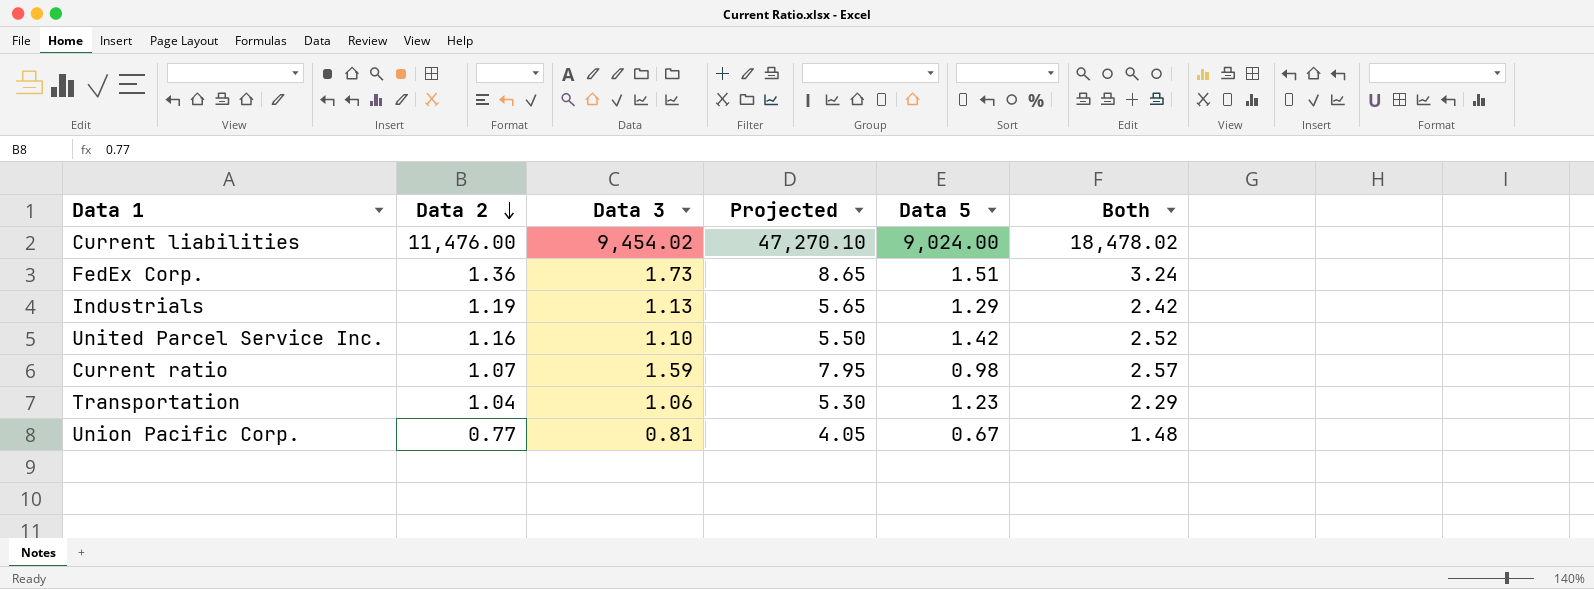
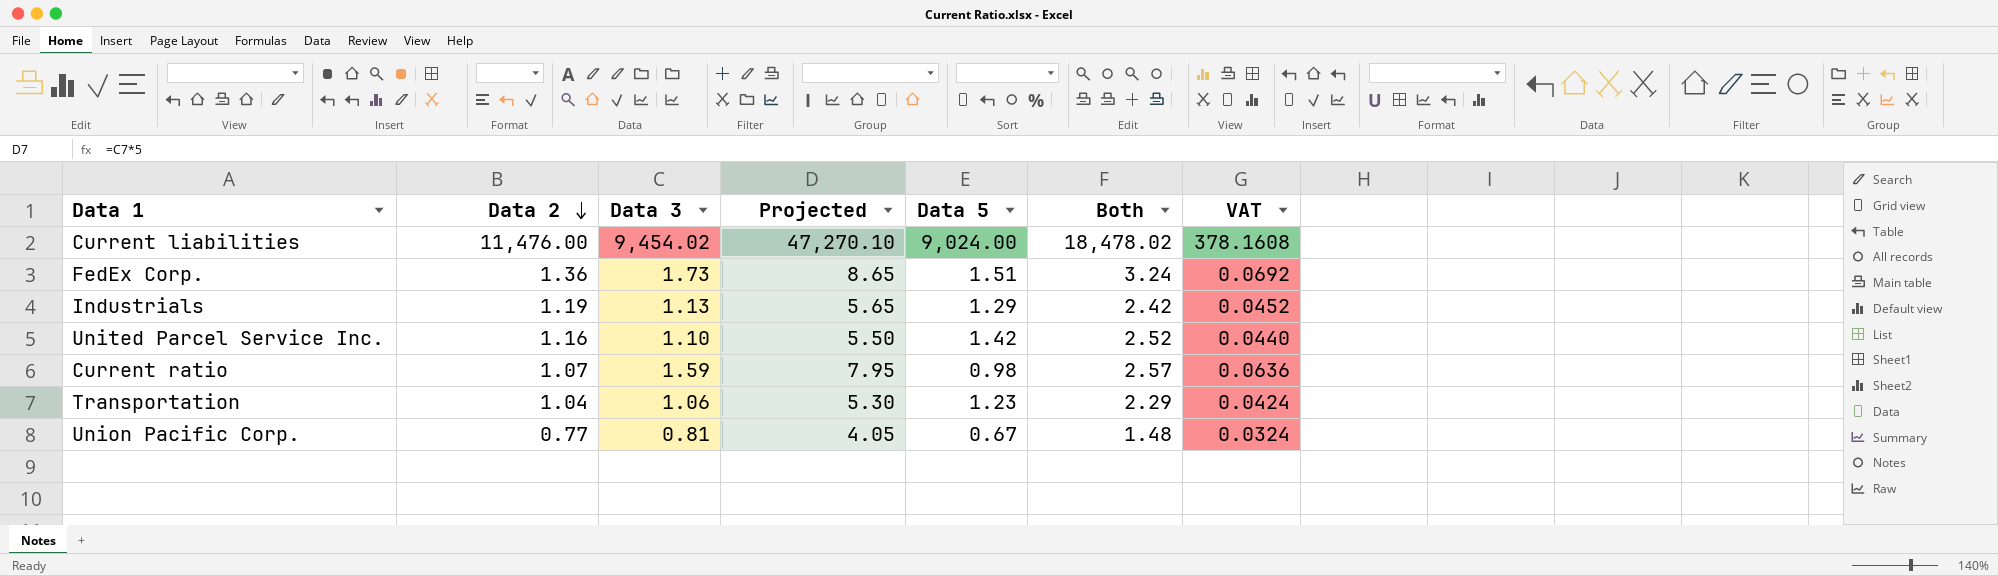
column VAT | formula: none -> [Data 3] * 0.04

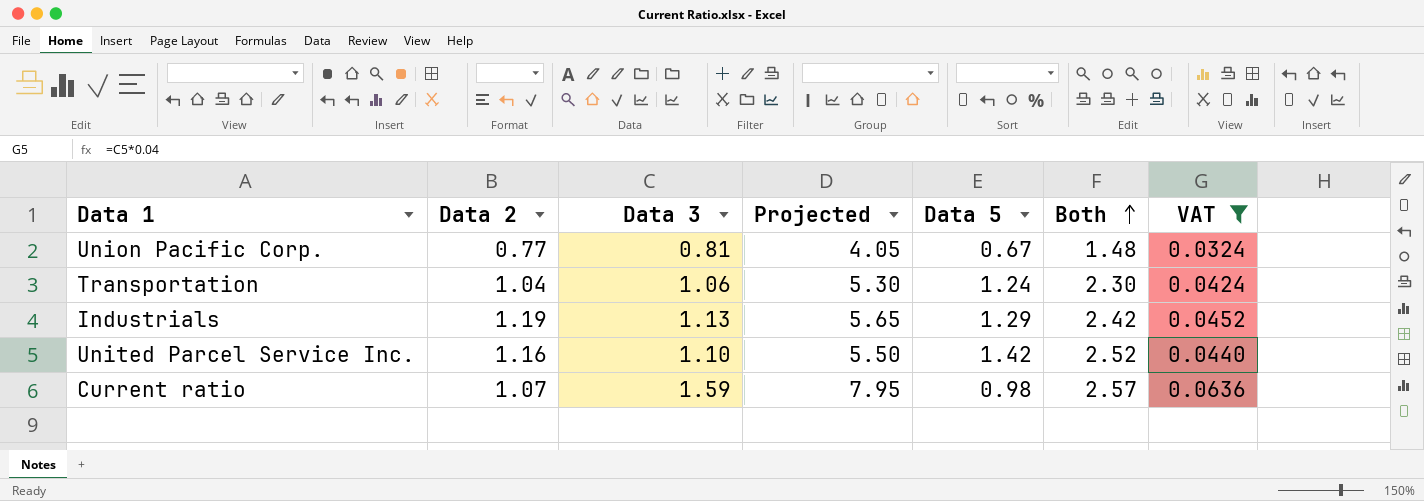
filter: none -> VAT <= 0.0636
row order: Data 2 descending -> Both ascending
Transportation | Data 5: 1.23 -> 1.24
Transportation | Both: 2.29 -> 2.30

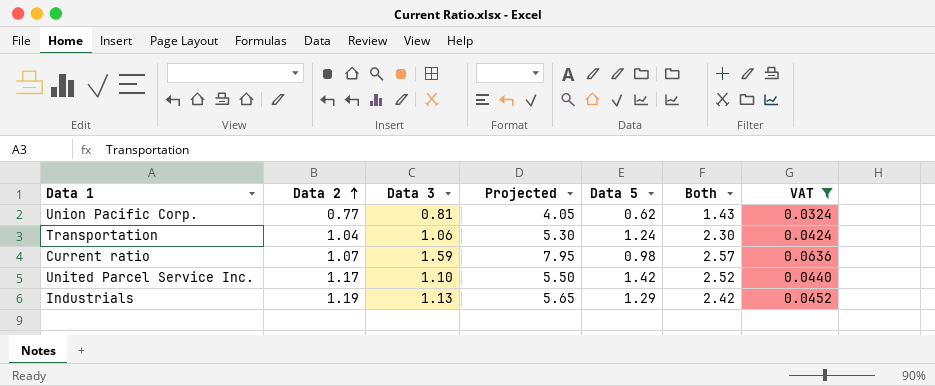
row order: Both ascending -> Data 2 ascending
Union Pacific Corp. | Data 5: 0.67 -> 0.62
Union Pacific Corp. | Both: 1.48 -> 1.43
United Parcel Service Inc. | Data 2: 1.16 -> 1.17

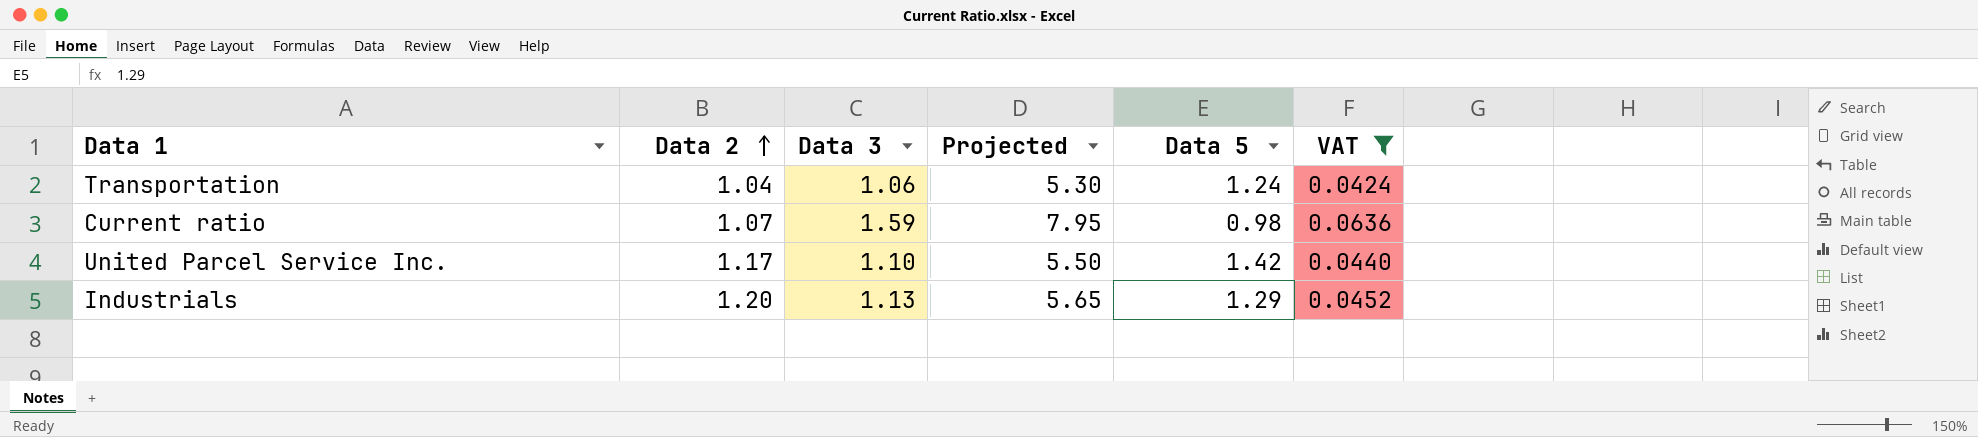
column Both | formula: [Data 3] + [Data 5] -> none
row Union Pacific Corp.: 0.77 | 0.81 | 4.05 | 0.62 | 1.43 | 0.0324 -> none
Industrials | Data 2: 1.19 -> 1.20

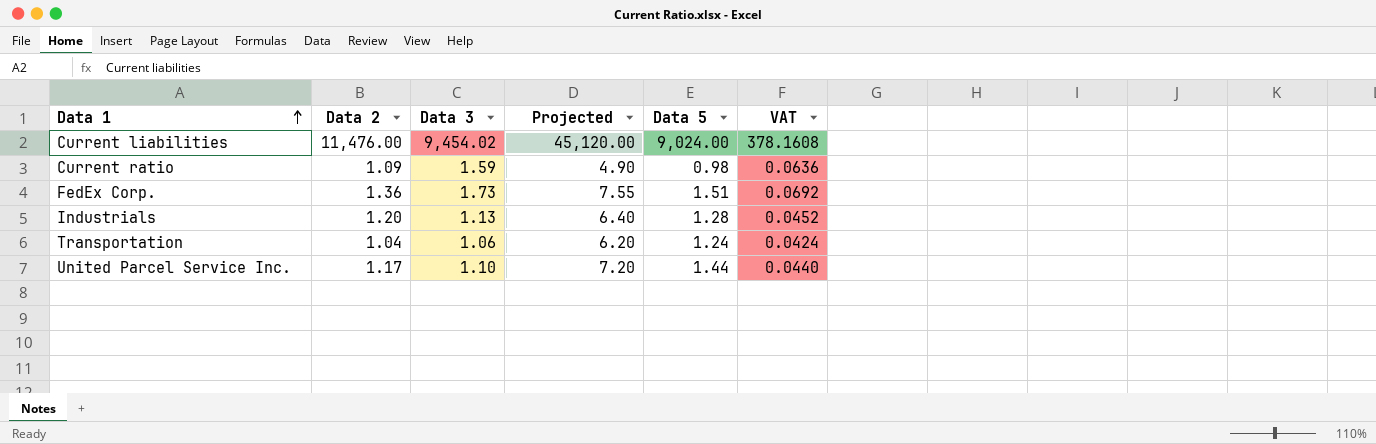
filter: VAT <= 0.0636 -> none
row order: Data 2 ascending -> Data 1 ascending
column Projected | formula: [Data 3] * 5 -> [Data 5] * 5
Current ratio | Data 2: 1.07 -> 1.09
Industrials | Data 5: 1.29 -> 1.28
United Parcel Service Inc. | Data 5: 1.42 -> 1.44

